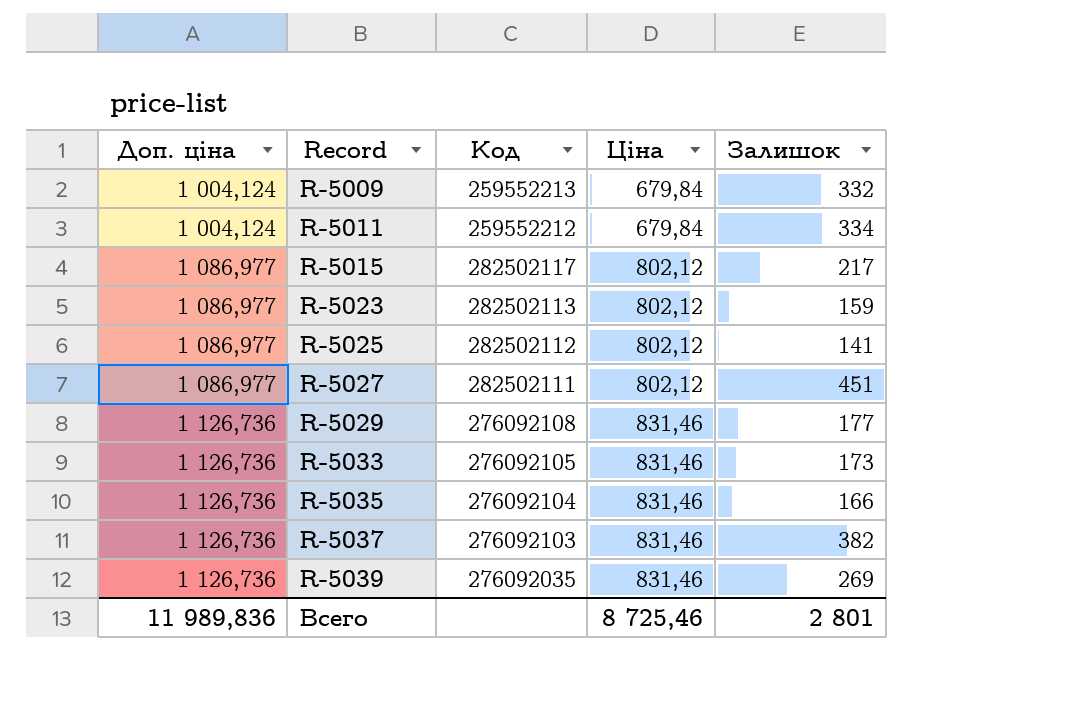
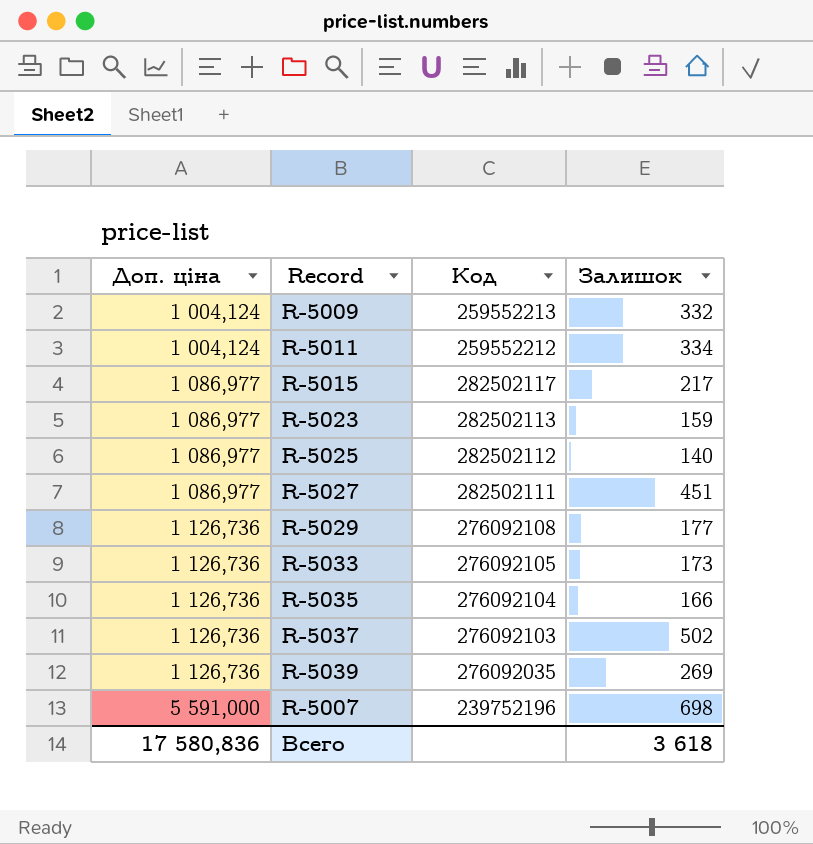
column Ціна | position: 4 -> none
R-5025 | Залишок: 141 -> 140
R-5037 | Залишок: 382 -> 502
row R-5007: none -> 5 591,000 | 239752196 | 698
Всего | Доп. ціна: 11 989,836 -> 17 580,836
Всего | Залишок: 2 801 -> 3 618

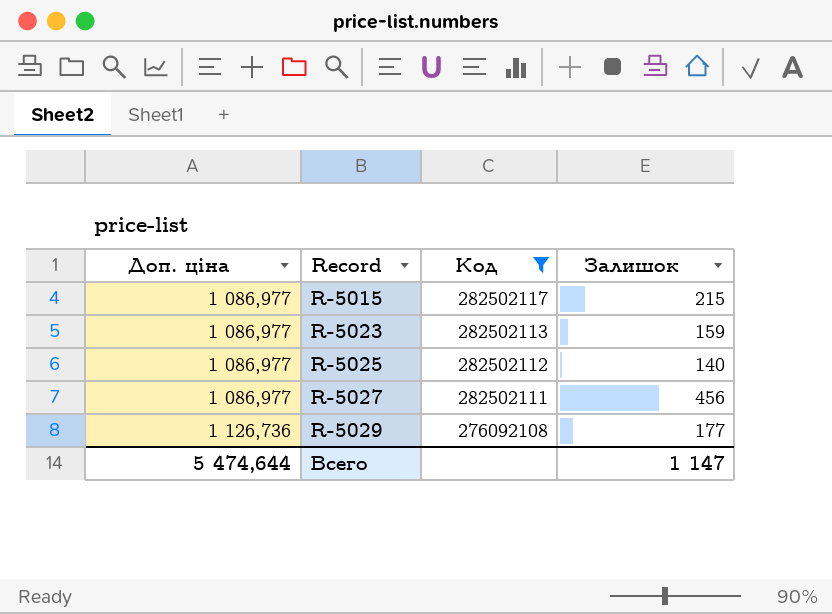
filter: none -> Код >= 276092108
R-5015 | Залишок: 217 -> 215
R-5027 | Залишок: 451 -> 456
Всего | Доп. ціна: 17 580,836 -> 5 474,644
Всего | Залишок: 3 618 -> 1 147

